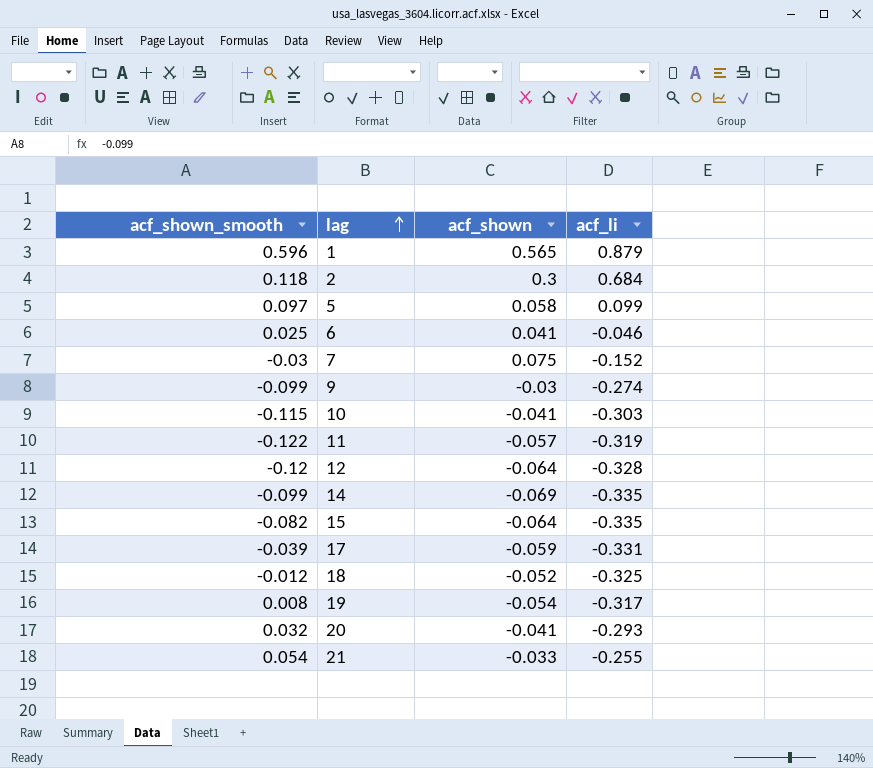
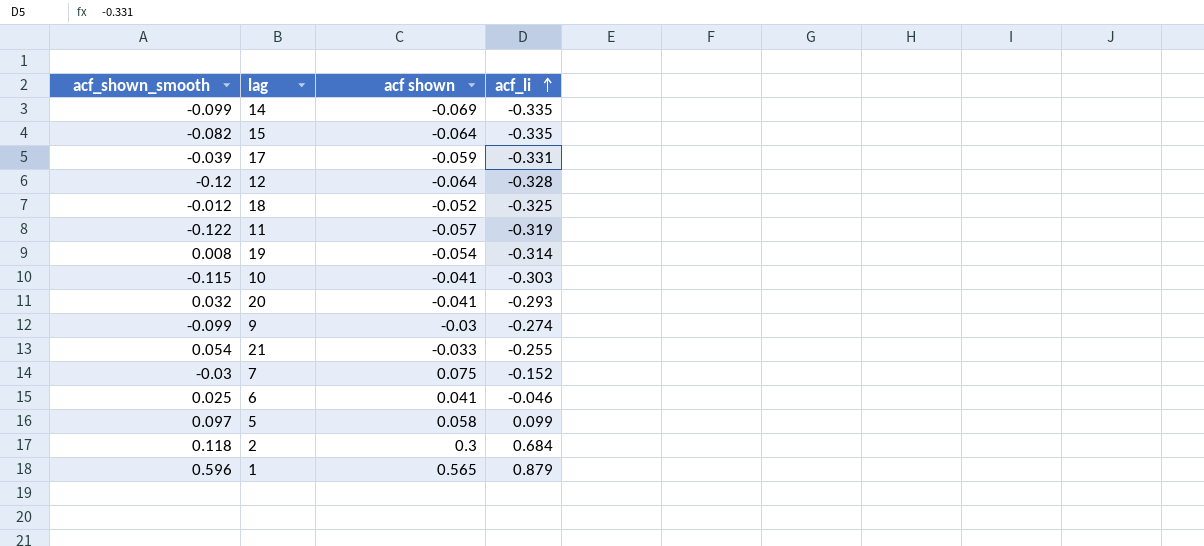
row order: lag ascending -> acf_li ascending
column name: acf_shown -> acf shown
19 | acf_li: -0.317 -> -0.314

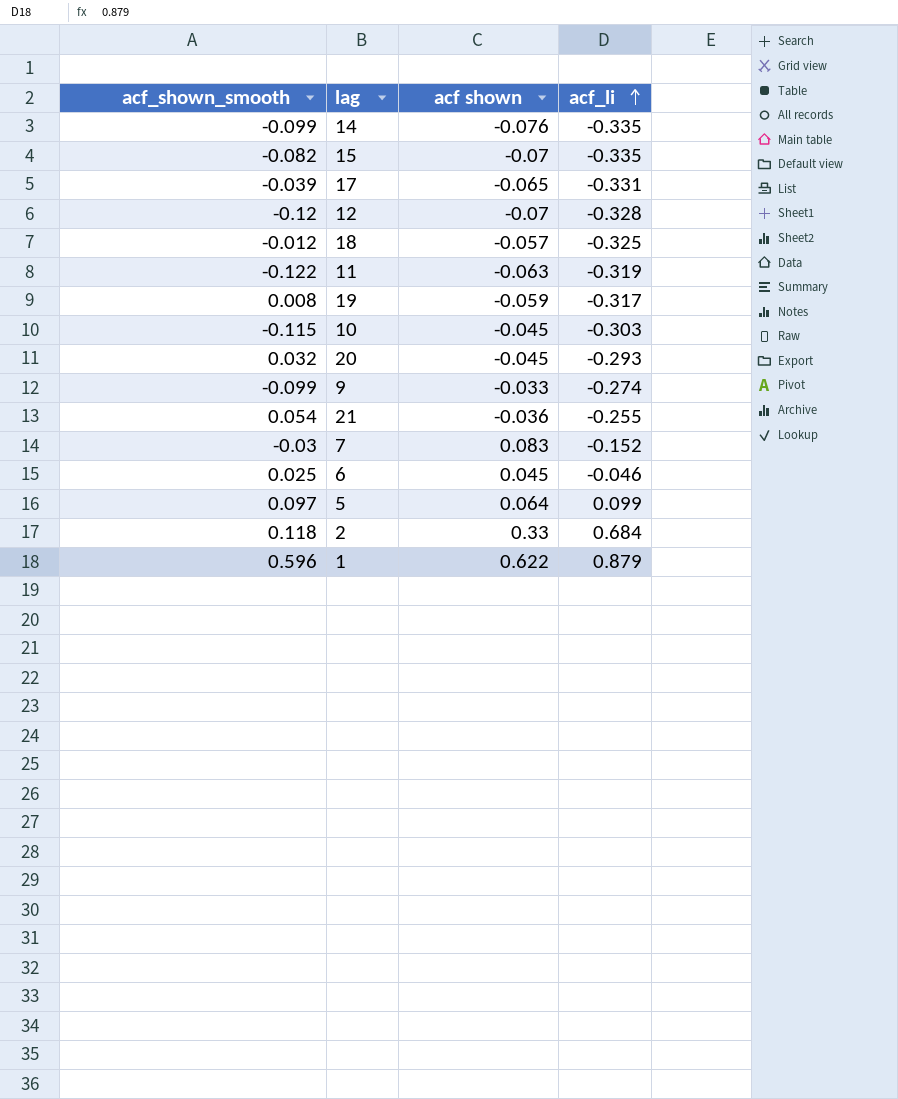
14 | acf shown: -0.069 -> -0.076
15 | acf shown: -0.064 -> -0.07
17 | acf shown: -0.059 -> -0.065
12 | acf shown: -0.064 -> -0.07
18 | acf shown: -0.052 -> -0.057
11 | acf shown: -0.057 -> -0.063
19 | acf shown: -0.054 -> -0.059
19 | acf_li: -0.314 -> -0.317
10 | acf shown: -0.041 -> -0.045
20 | acf shown: -0.041 -> -0.045
9 | acf shown: -0.03 -> -0.033
21 | acf shown: -0.033 -> -0.036
7 | acf shown: 0.075 -> 0.083
6 | acf shown: 0.041 -> 0.045
5 | acf shown: 0.058 -> 0.064
2 | acf shown: 0.3 -> 0.33
1 | acf shown: 0.565 -> 0.622

